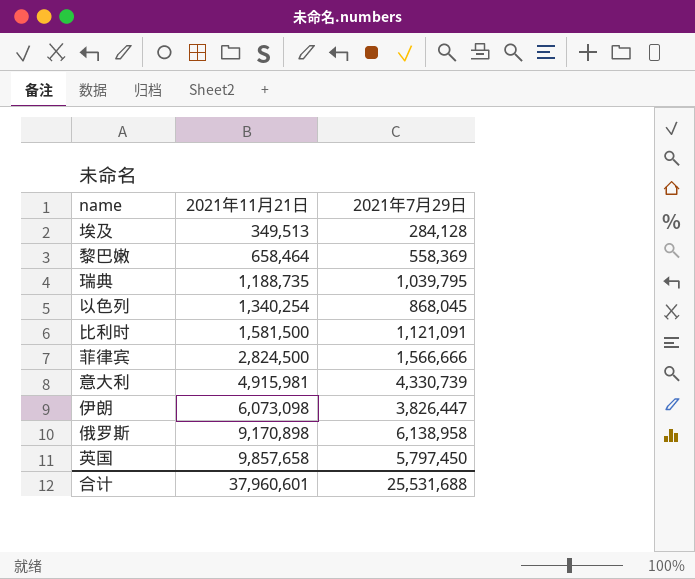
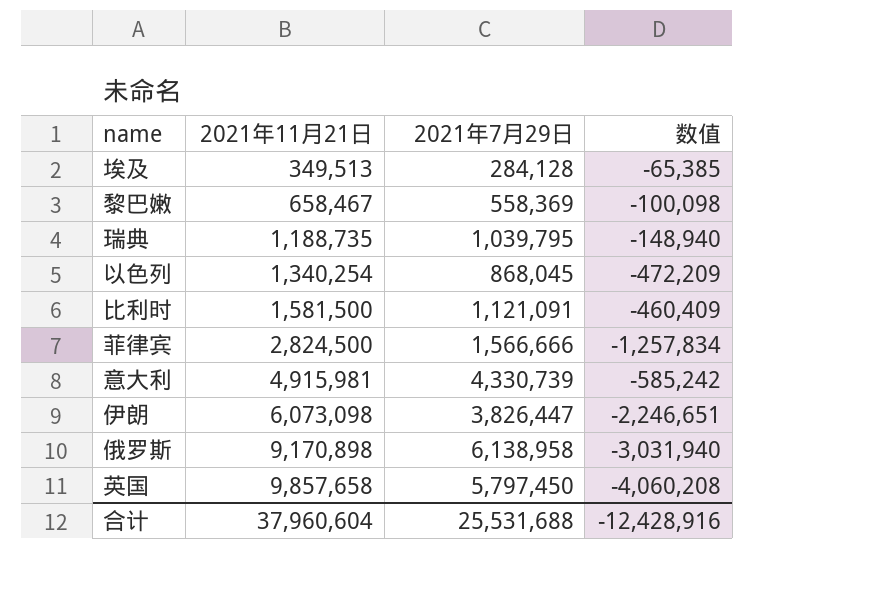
column 数值 | formula: none -> [2021年7月29日] - [2021年11月21日]
黎巴嫩 | 2021年11月21日: 658,464 -> 658,467
合计 | 2021年11月21日: 37,960,601 -> 37,960,604

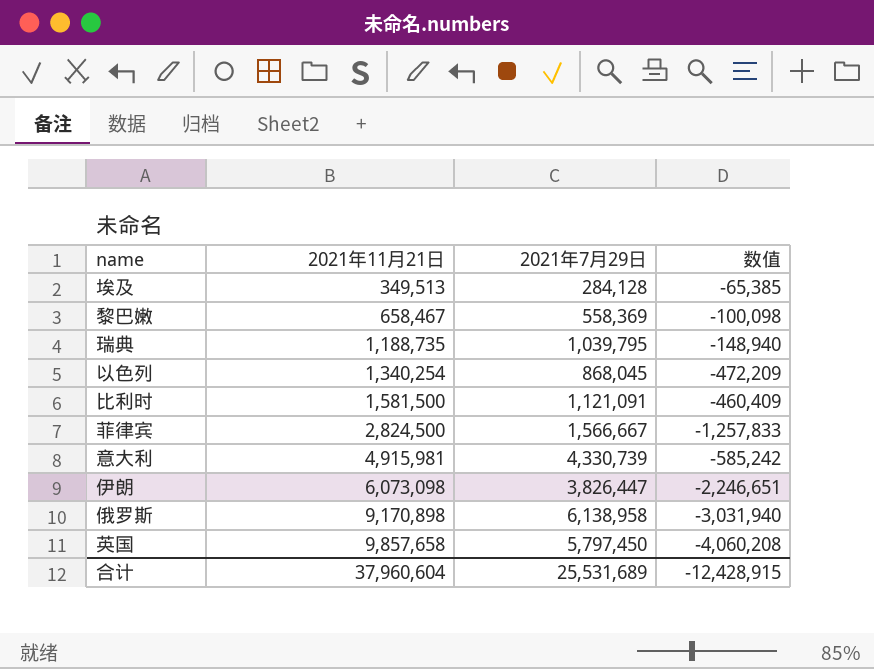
菲律宾 | 2021年7月29日: 1,566,666 -> 1,566,667
菲律宾 | 数值: -1,257,834 -> -1,257,833
合计 | 2021年7月29日: 25,531,688 -> 25,531,689
合计 | 数值: -12,428,916 -> -12,428,915

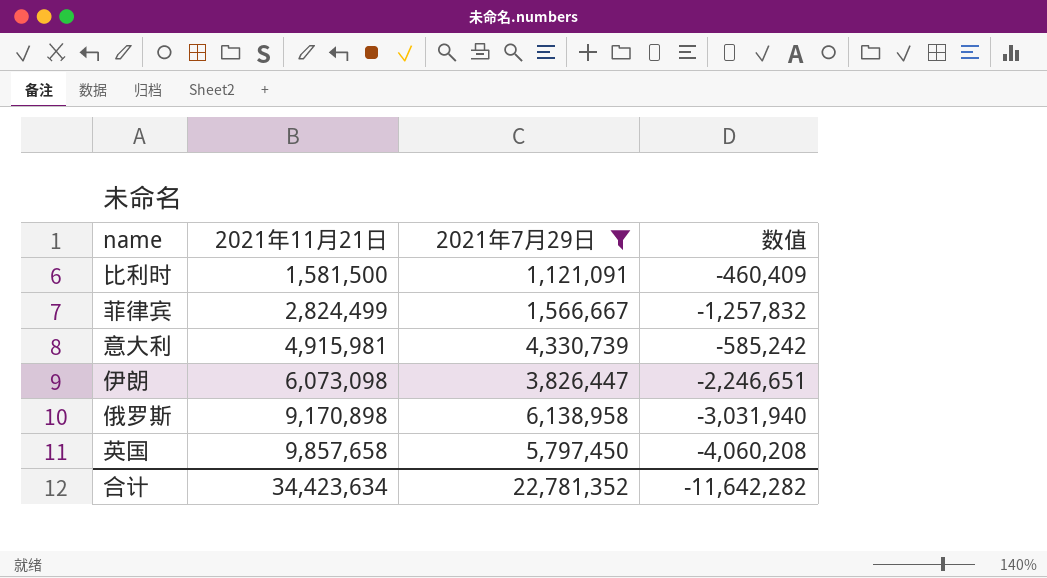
filter: none -> 2021年7月29日 >= 1,121,091
菲律宾 | 2021年11月21日: 2,824,500 -> 2,824,499
菲律宾 | 数值: -1,257,833 -> -1,257,832
合计 | 2021年11月21日: 37,960,604 -> 34,423,634
合计 | 2021年7月29日: 25,531,689 -> 22,781,352
合计 | 数值: -12,428,915 -> -11,642,282

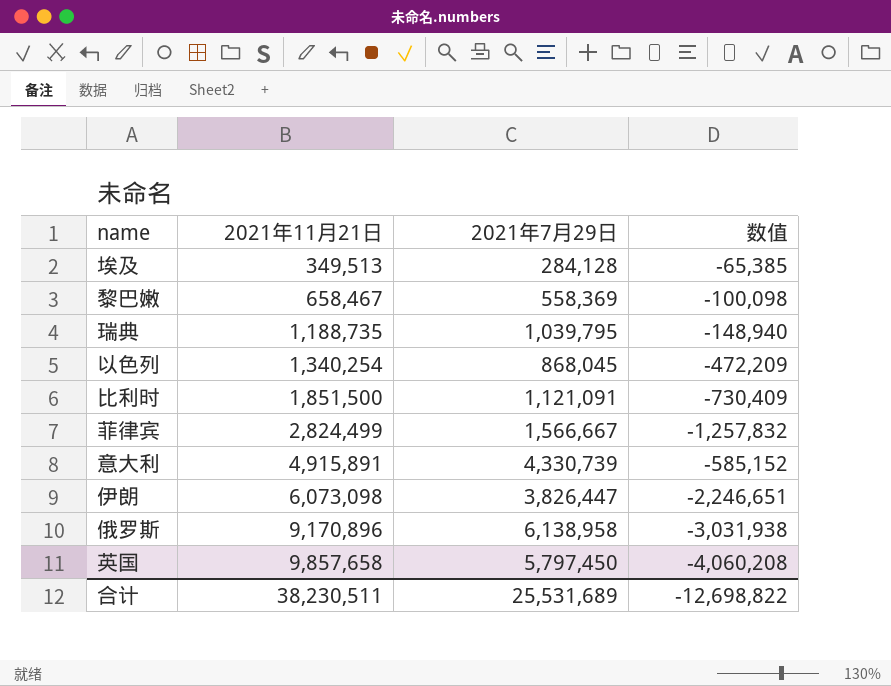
filter: 2021年7月29日 >= 1,121,091 -> none
比利时 | 2021年11月21日: 1,581,500 -> 1,851,500
比利时 | 数值: -460,409 -> -730,409
意大利 | 2021年11月21日: 4,915,981 -> 4,915,891
意大利 | 数值: -585,242 -> -585,152
俄罗斯 | 2021年11月21日: 9,170,898 -> 9,170,896
俄罗斯 | 数值: -3,031,940 -> -3,031,938
合计 | 2021年11月21日: 34,423,634 -> 38,230,511
合计 | 2021年7月29日: 22,781,352 -> 25,531,689
合计 | 数值: -11,642,282 -> -12,698,822

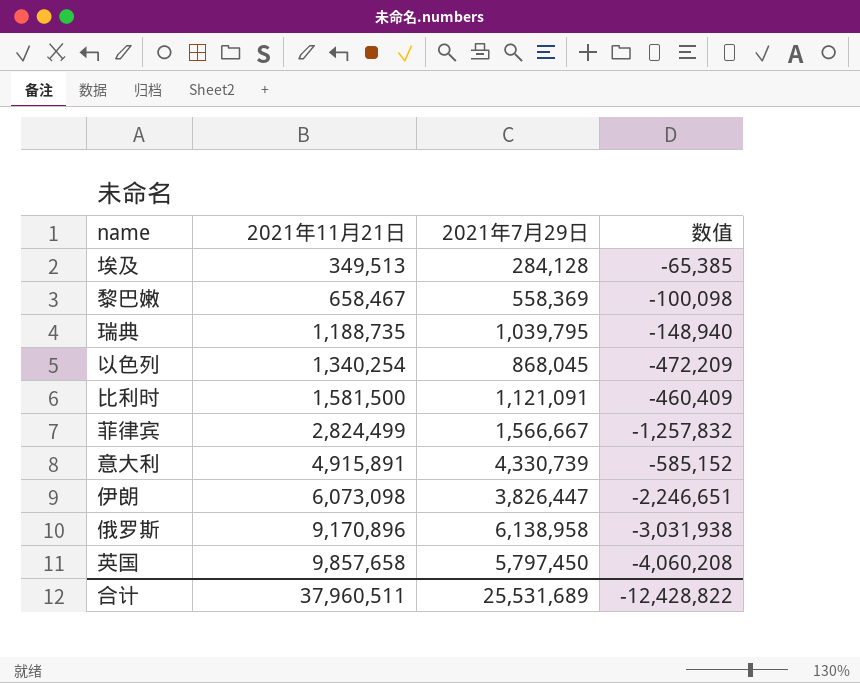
比利时 | 2021年11月21日: 1,851,500 -> 1,581,500
比利时 | 数值: -730,409 -> -460,409
合计 | 2021年11月21日: 38,230,511 -> 37,960,511
合计 | 数值: -12,698,822 -> -12,428,822

